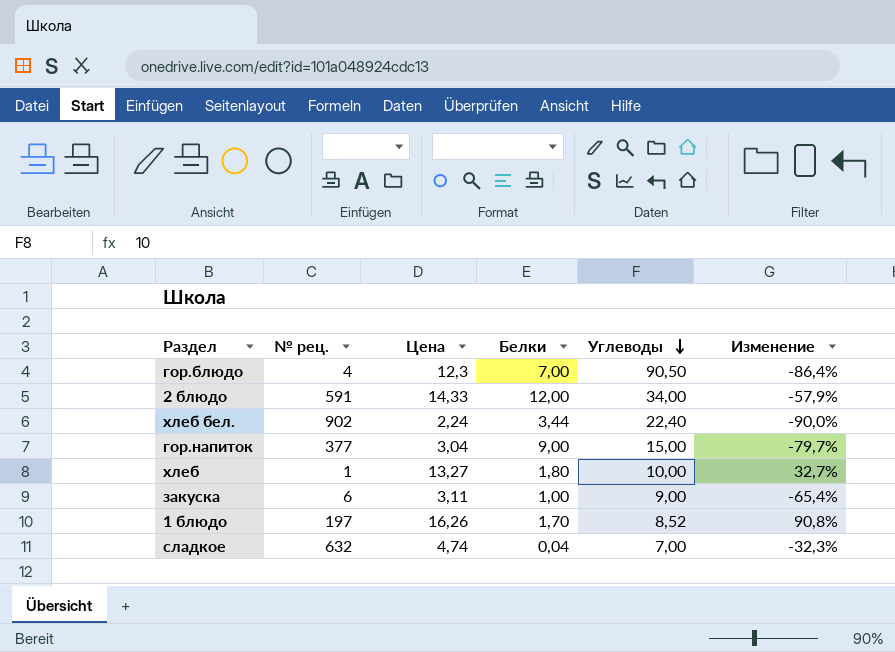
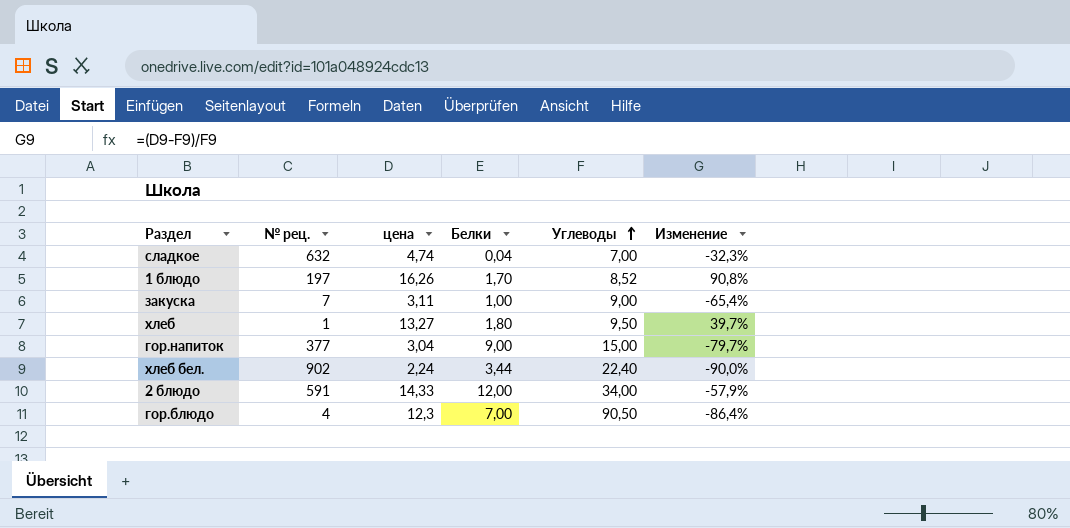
row order: Углеводы descending -> Углеводы ascending
column name: Цена -> цена
закуска | № рец.: 6 -> 7
хлеб | Углеводы: 10,00 -> 9,50
хлеб | Изменение: 32,7% -> 39,7%

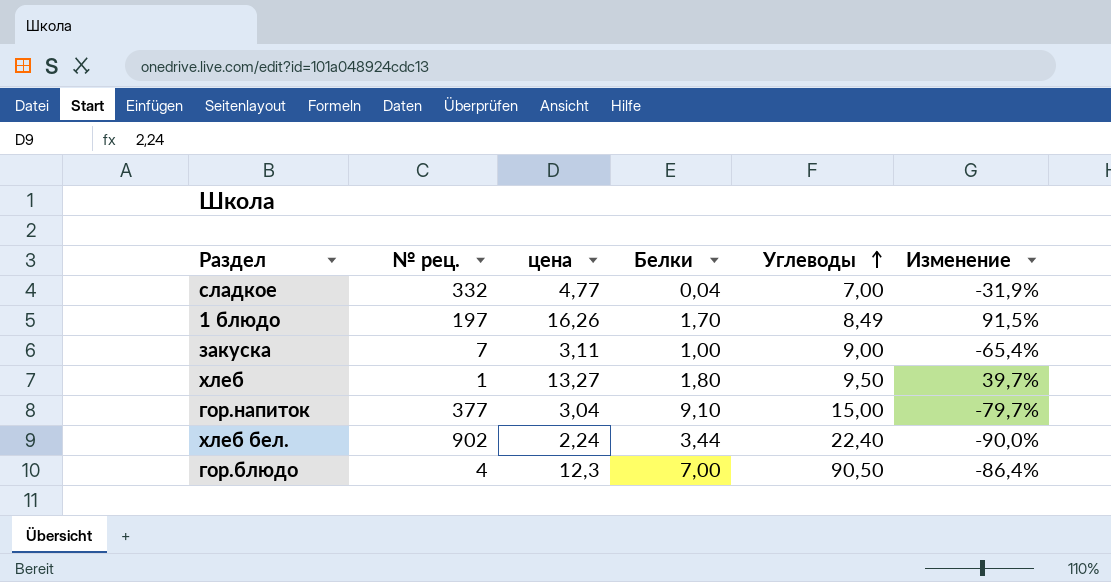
row 2 блюдо: 591 | 14,33 | 12,00 | 34,00 | -57,9% -> none
сладкое | № рец.: 632 -> 332
сладкое | цена: 4,74 -> 4,77
сладкое | Изменение: -32,3% -> -31,9%
1 блюдо | Углеводы: 8,52 -> 8,49
1 блюдо | Изменение: 90,8% -> 91,5%
гор.напиток | Белки: 9,00 -> 9,10

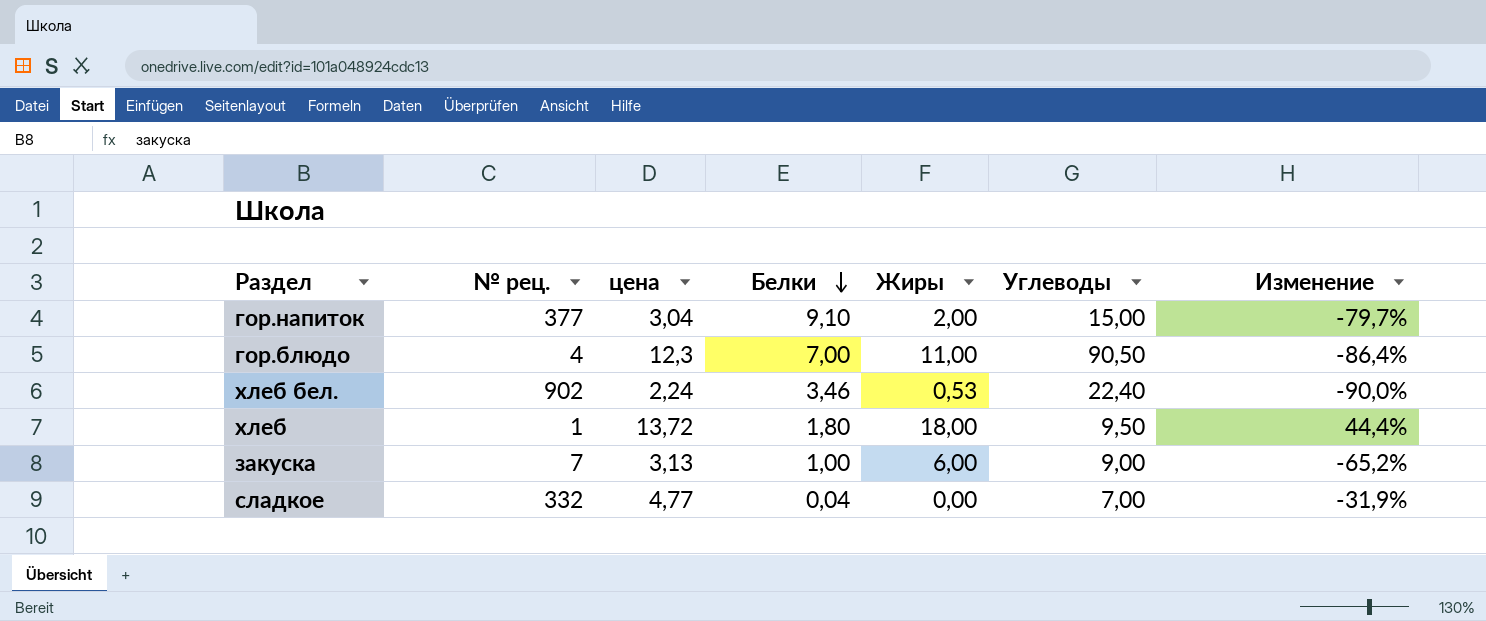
row order: Углеводы ascending -> Белки descending
column Жиры | position: none -> 5
row 1 блюдо: 197 | 16,26 | 1,70 | 8,49 | 91,5% -> none
хлеб бел. | Белки: 3,44 -> 3,46
хлеб | цена: 13,27 -> 13,72
хлеб | Изменение: 39,7% -> 44,4%
закуска | цена: 3,11 -> 3,13
закуска | Изменение: -65,4% -> -65,2%

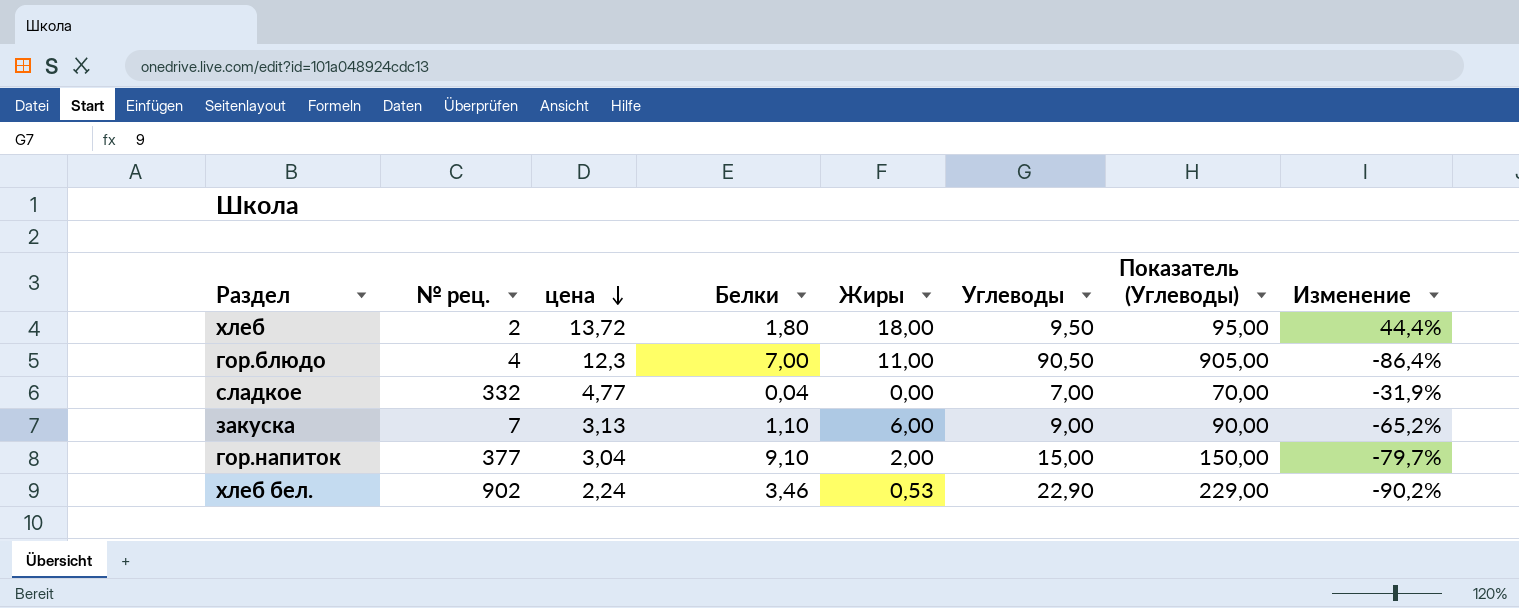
row order: Белки descending -> цена descending
column Показатель (Углеводы) | formula: none -> [Углеводы] * 10
хлеб | № рец.: 1 -> 2
закуска | Белки: 1,00 -> 1,10
хлеб бел. | Углеводы: 22,40 -> 22,90
хлеб бел. | Изменение: -90,0% -> -90,2%

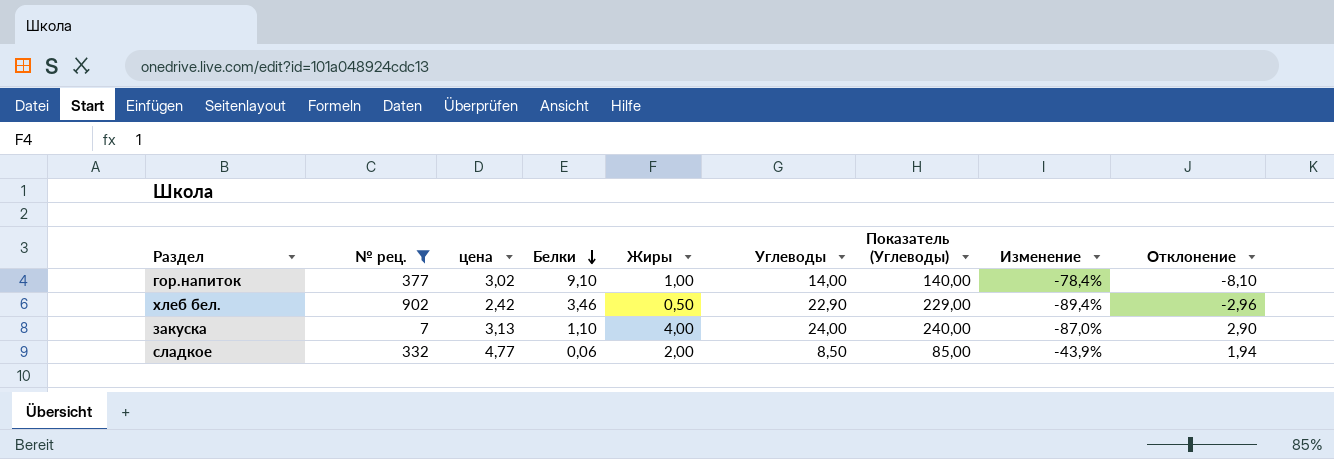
filter: none -> № рец. >= 7
row order: цена descending -> Белки descending
column Отклонение | formula: none -> [Жиры] - [Белки]
гор.напиток | цена: 3,04 -> 3,02
гор.напиток | Жиры: 2,00 -> 1,00
гор.напиток | Углеводы: 15,00 -> 14,00
гор.напиток | Показатель (Углеводы): 150,00 -> 140,00
гор.напиток | Изменение: -79,7% -> -78,4%
хлеб бел. | цена: 2,24 -> 2,42
хлеб бел. | Жиры: 0,53 -> 0,50
хлеб бел. | Изменение: -90,2% -> -89,4%
закуска | Жиры: 6,00 -> 4,00
закуска | Углеводы: 9,00 -> 24,00
закуска | Показатель (Углеводы): 90,00 -> 240,00
закуска | Изменение: -65,2% -> -87,0%
сладкое | Белки: 0,04 -> 0,06
сладкое | Жиры: 0,00 -> 2,00
сладкое | Углеводы: 7,00 -> 8,50
сладкое | Показатель (Углеводы): 70,00 -> 85,00
сладкое | Изменение: -31,9% -> -43,9%

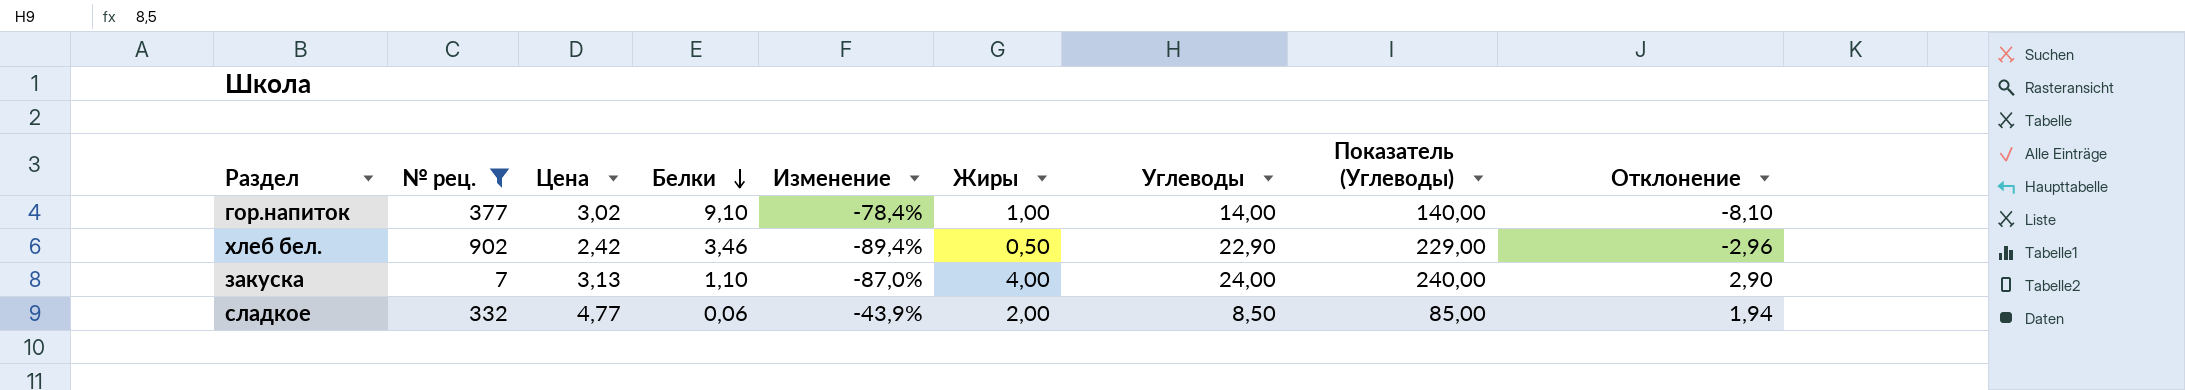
column name: цена -> Цена
column Изменение | position: 8 -> 5

